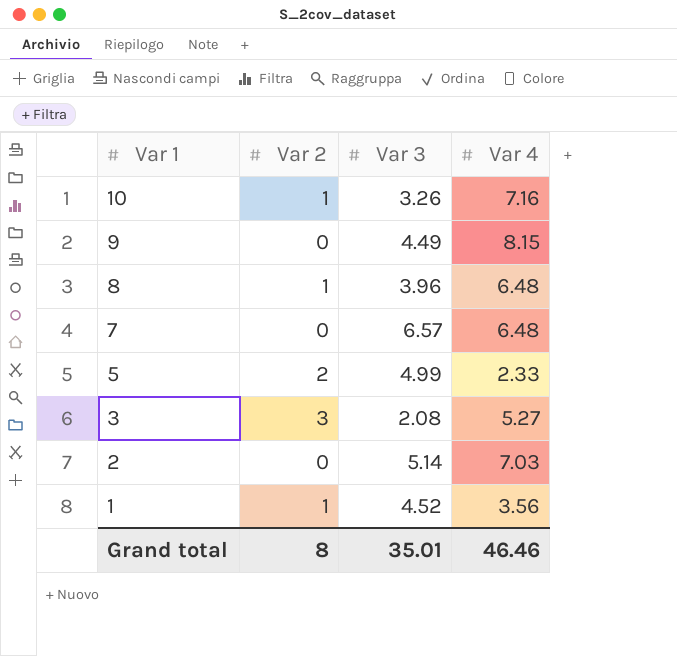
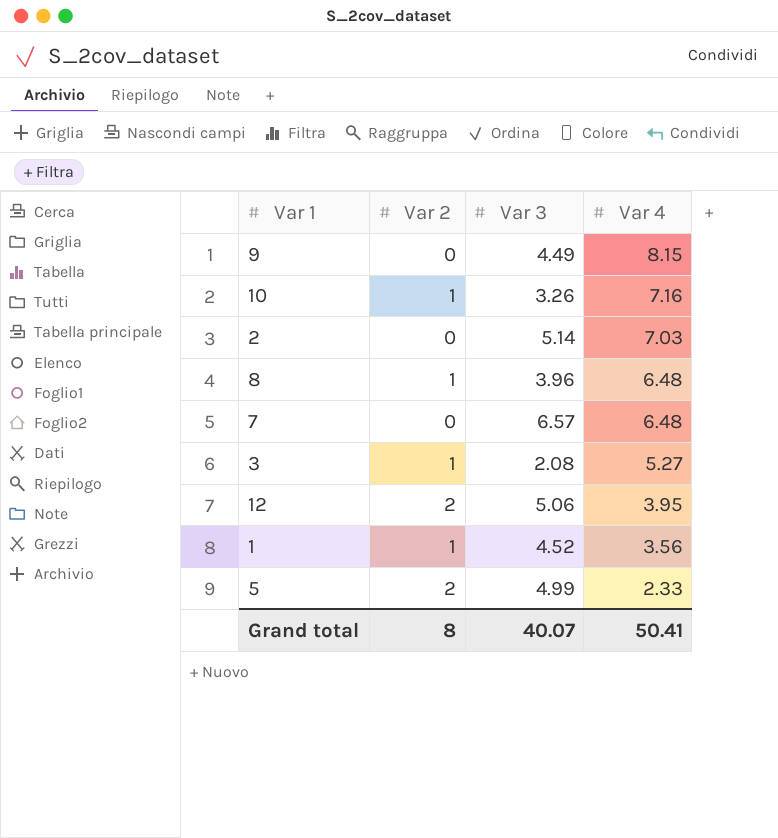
row order: Var 1 descending -> Var 4 descending
3 | Var 2: 3 -> 1
row 12: none -> 2 | 5.06 | 3.95
Grand total | Var 3: 35.01 -> 40.07
Grand total | Var 4: 46.46 -> 50.41

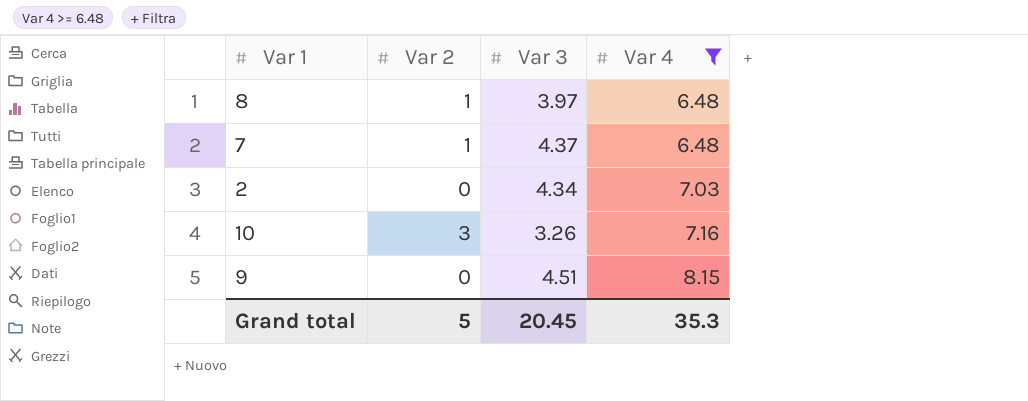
filter: none -> Var 4 >= 6.48
row order: Var 4 descending -> Var 4 ascending
8 | Var 3: 3.96 -> 3.97
7 | Var 2: 0 -> 1
7 | Var 3: 6.57 -> 4.37
2 | Var 3: 5.14 -> 4.34
10 | Var 2: 1 -> 3
9 | Var 3: 4.49 -> 4.51
Grand total | Var 2: 8 -> 5
Grand total | Var 3: 40.07 -> 20.45
Grand total | Var 4: 50.41 -> 35.3

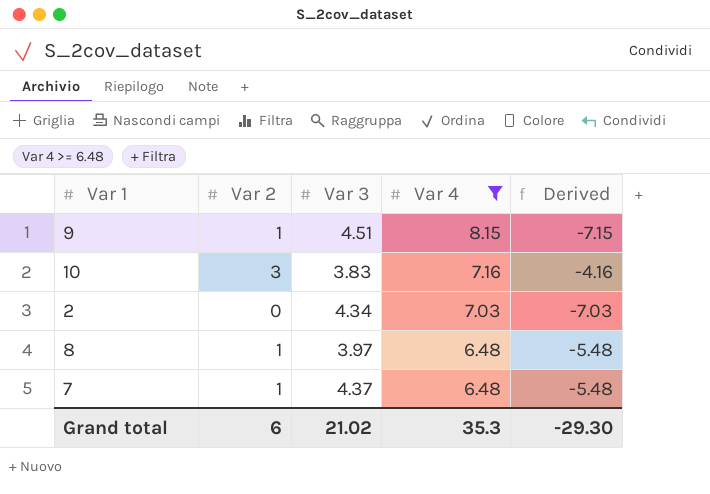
row order: Var 4 ascending -> Var 4 descending
column Derived | formula: none -> [Var 2] - [Var 4]
9 | Var 2: 0 -> 1
10 | Var 3: 3.26 -> 3.83
Grand total | Var 2: 5 -> 6
Grand total | Var 3: 20.45 -> 21.02

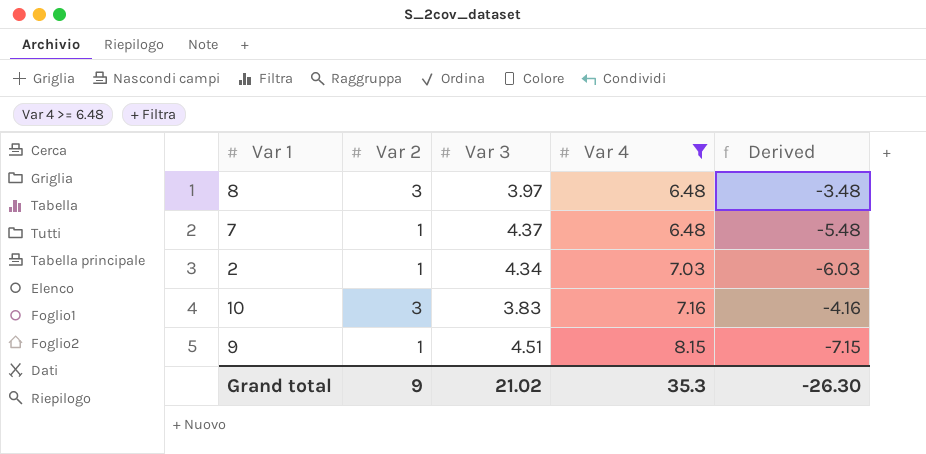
row order: Var 4 descending -> Var 4 ascending
8 | Var 2: 1 -> 3
8 | Derived: -5.48 -> -3.48
2 | Var 2: 0 -> 1
2 | Derived: -7.03 -> -6.03
Grand total | Var 2: 6 -> 9
Grand total | Derived: -29.30 -> -26.30

